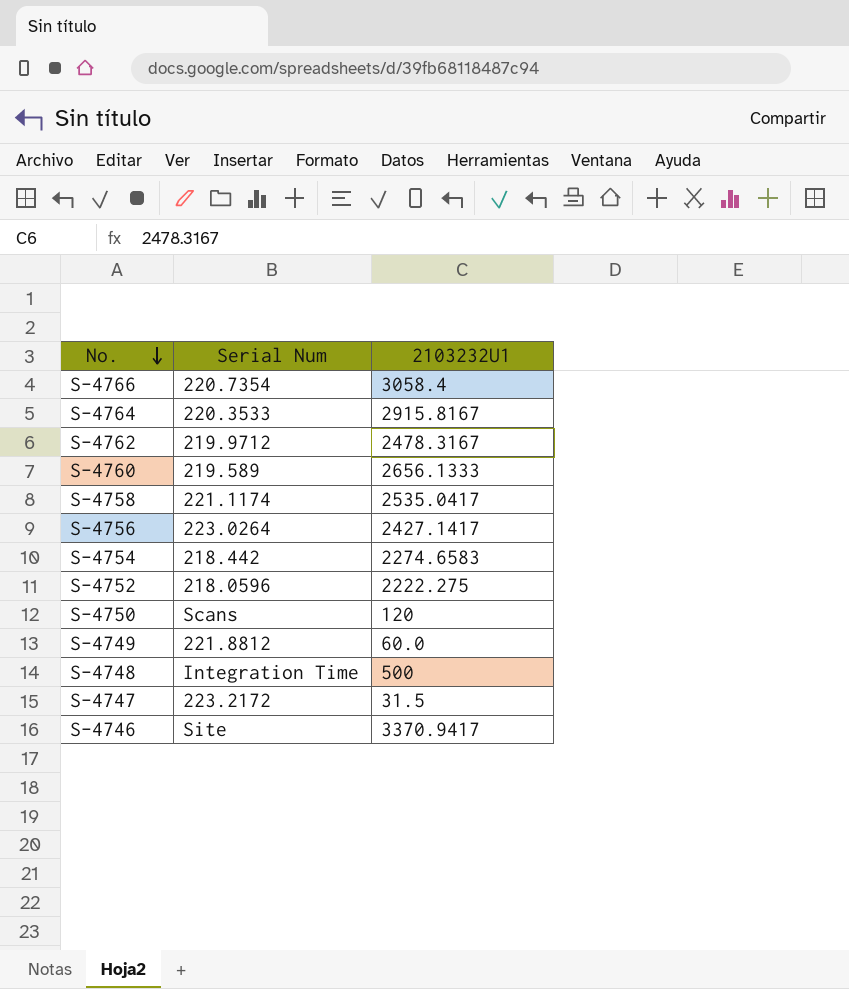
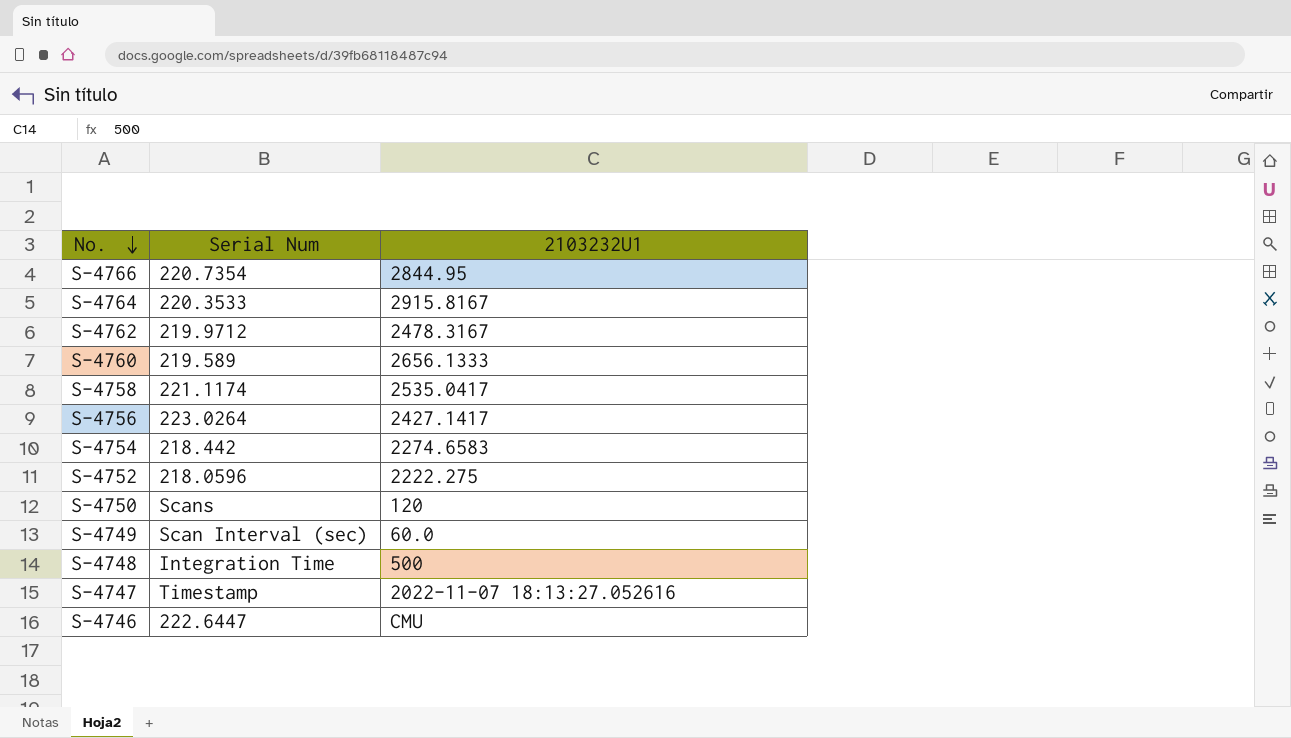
S-4766 | 2103232U1: 3058.4 -> 2844.95
S-4749 | Serial Num: 221.8812 -> Scan Interval (sec)
S-4747 | Serial Num: 223.2172 -> Timestamp
S-4747 | 2103232U1: 31.5 -> 2022-11-07 18:13:27.052616
S-4746 | Serial Num: Site -> 222.6447
S-4746 | 2103232U1: 3370.9417 -> CMU

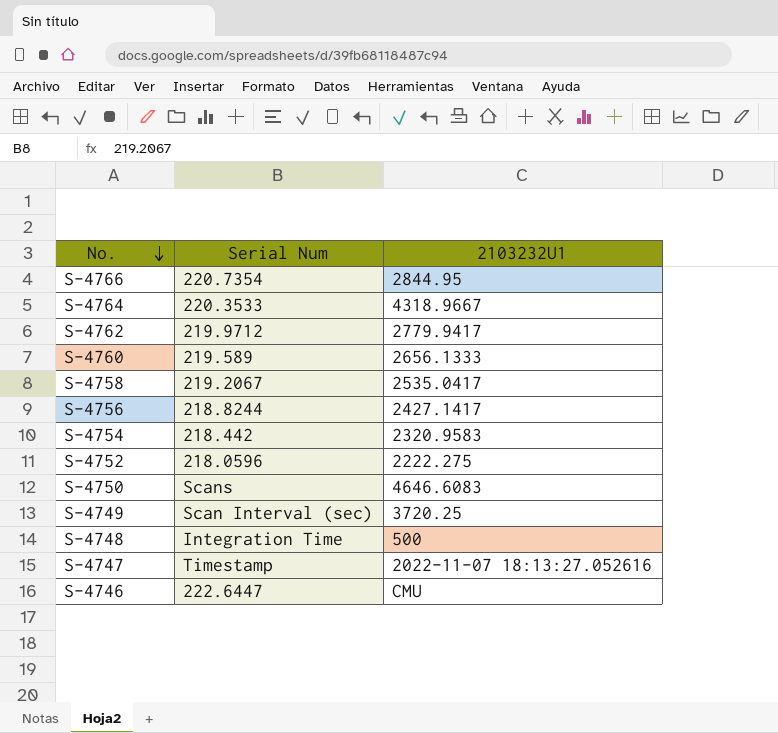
S-4764 | 2103232U1: 2915.8167 -> 4318.9667
S-4762 | 2103232U1: 2478.3167 -> 2779.9417
S-4758 | Serial Num: 221.1174 -> 219.2067
S-4756 | Serial Num: 223.0264 -> 218.8244
S-4754 | 2103232U1: 2274.6583 -> 2320.9583
S-4750 | 2103232U1: 120 -> 4646.6083
S-4749 | 2103232U1: 60.0 -> 3720.25

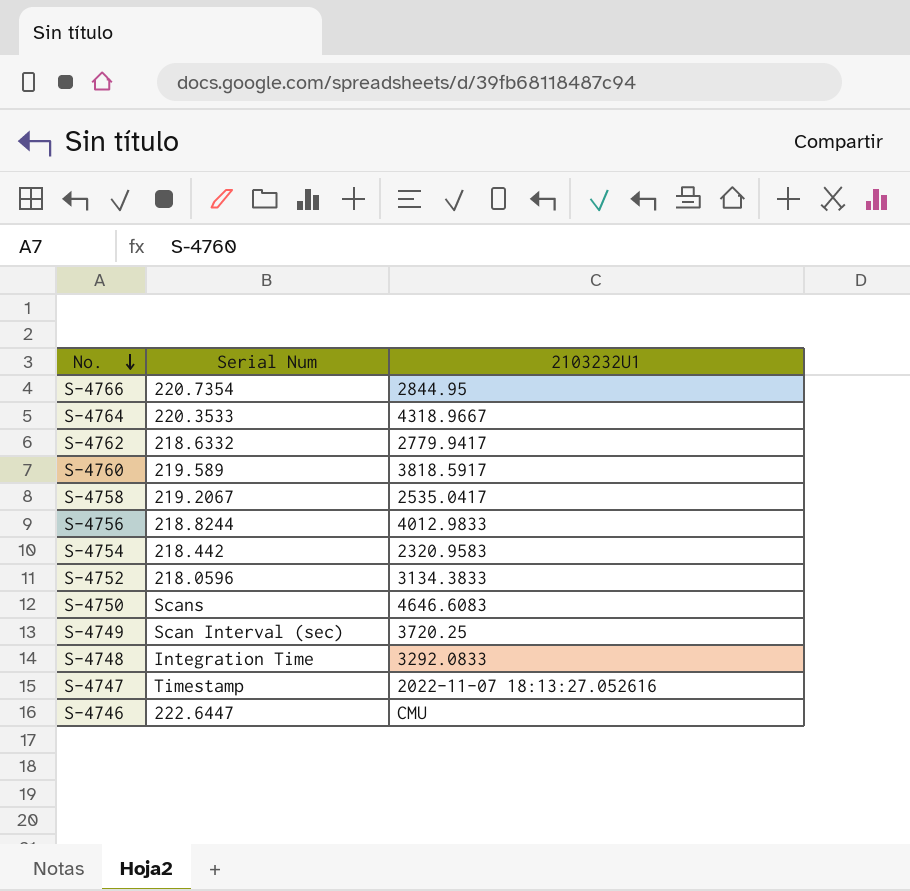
S-4762 | Serial Num: 219.9712 -> 218.6332
S-4760 | 2103232U1: 2656.1333 -> 3818.5917
S-4756 | 2103232U1: 2427.1417 -> 4012.9833
S-4752 | 2103232U1: 2222.275 -> 3134.3833
S-4748 | 2103232U1: 500 -> 3292.0833

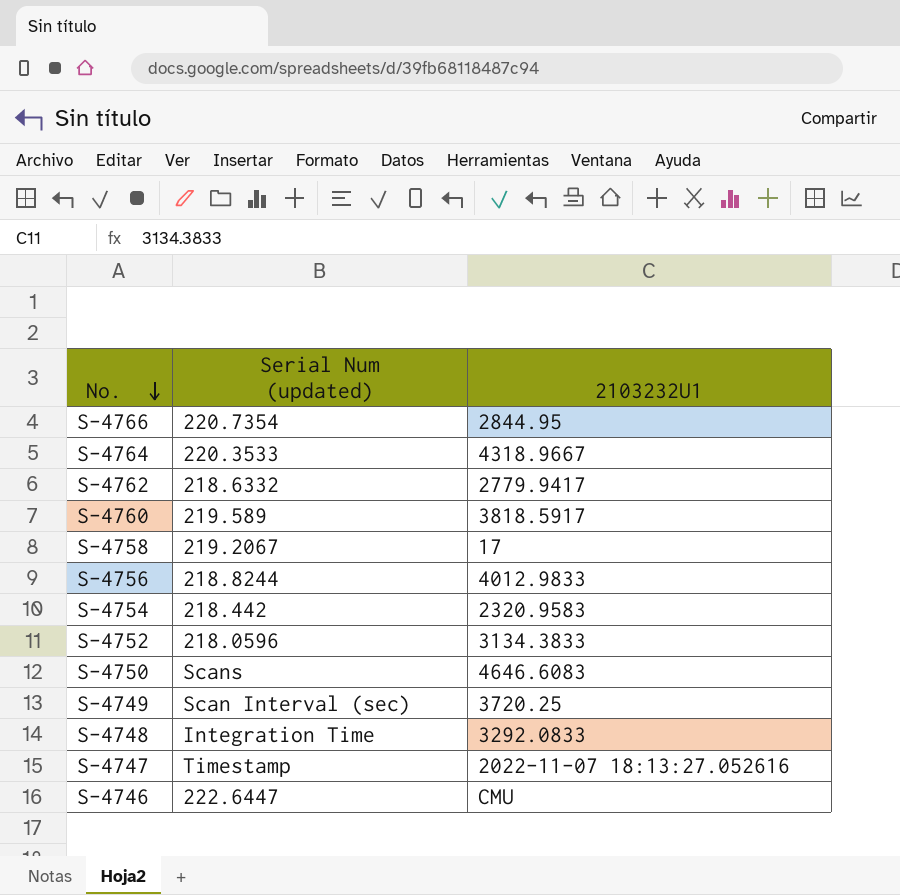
column name: Serial Num -> Serial Num (updated)
S-4758 | 2103232U1: 2535.0417 -> 17

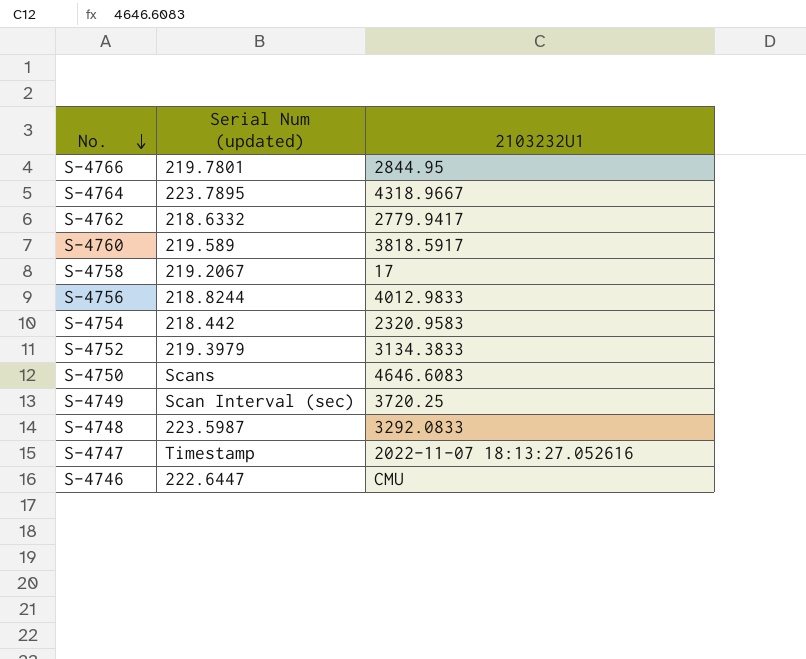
S-4766 | Serial Num (updated): 220.7354 -> 219.7801
S-4764 | Serial Num (updated): 220.3533 -> 223.7895
S-4752 | Serial Num (updated): 218.0596 -> 219.3979
S-4748 | Serial Num (updated): Integration Time -> 223.5987

